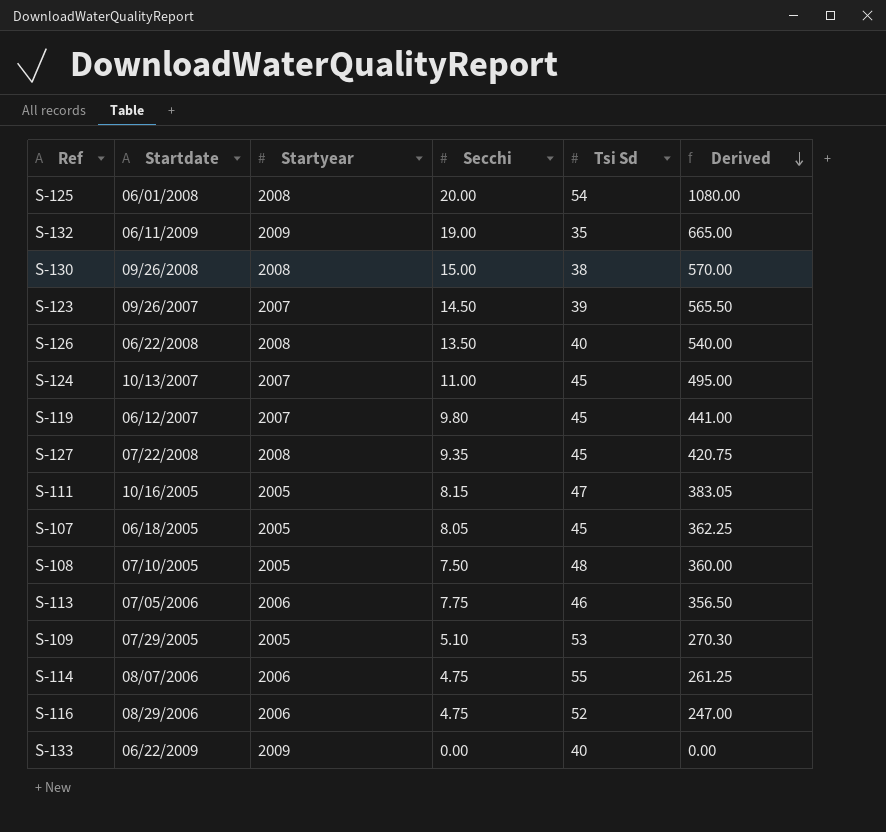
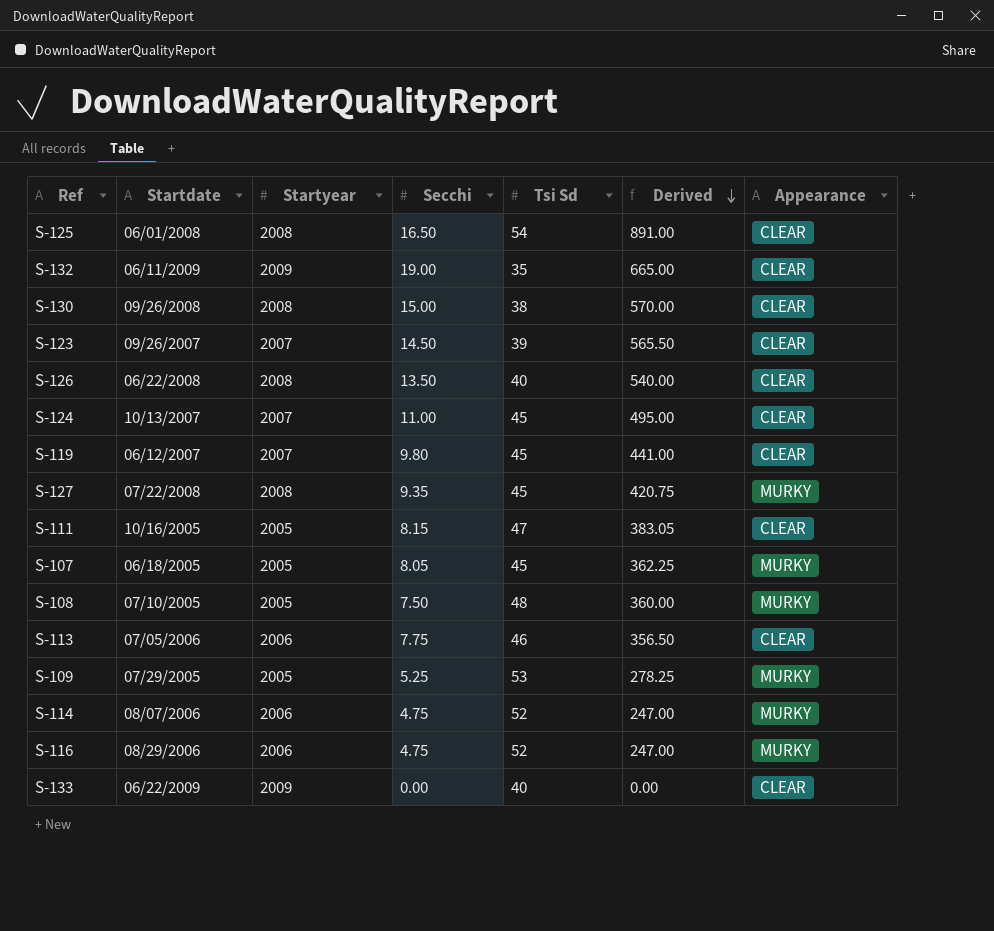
column Appearance | position: none -> 7
S-125 | Secchi: 20.00 -> 16.50
S-125 | Derived: 1080.00 -> 891.00
S-109 | Secchi: 5.10 -> 5.25
S-109 | Derived: 270.30 -> 278.25
S-114 | Tsi Sd: 55 -> 52
S-114 | Derived: 261.25 -> 247.00

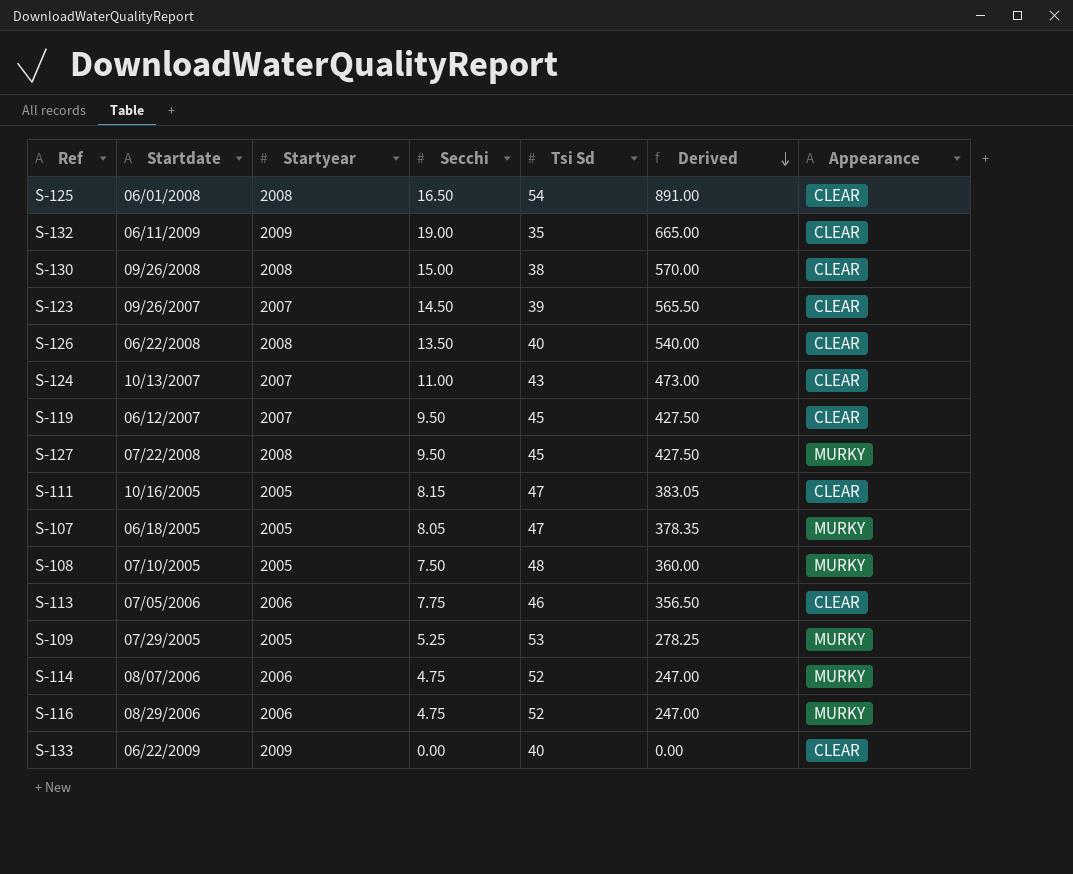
S-124 | Tsi Sd: 45 -> 43
S-124 | Derived: 495.00 -> 473.00
S-119 | Secchi: 9.80 -> 9.50
S-119 | Derived: 441.00 -> 427.50
S-127 | Secchi: 9.35 -> 9.50
S-127 | Derived: 420.75 -> 427.50
S-107 | Tsi Sd: 45 -> 47
S-107 | Derived: 362.25 -> 378.35

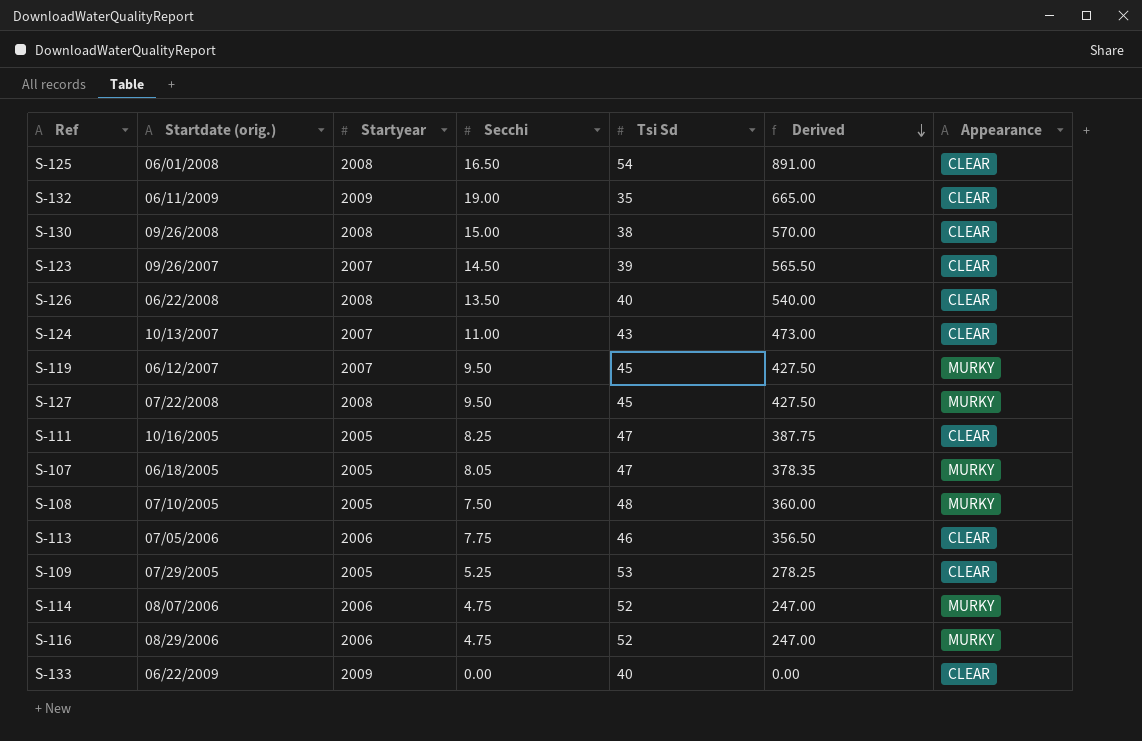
column name: Startdate -> Startdate (orig.)
S-119 | Appearance: CLEAR -> MURKY
S-111 | Secchi: 8.15 -> 8.25
S-111 | Derived: 383.05 -> 387.75
S-109 | Appearance: MURKY -> CLEAR

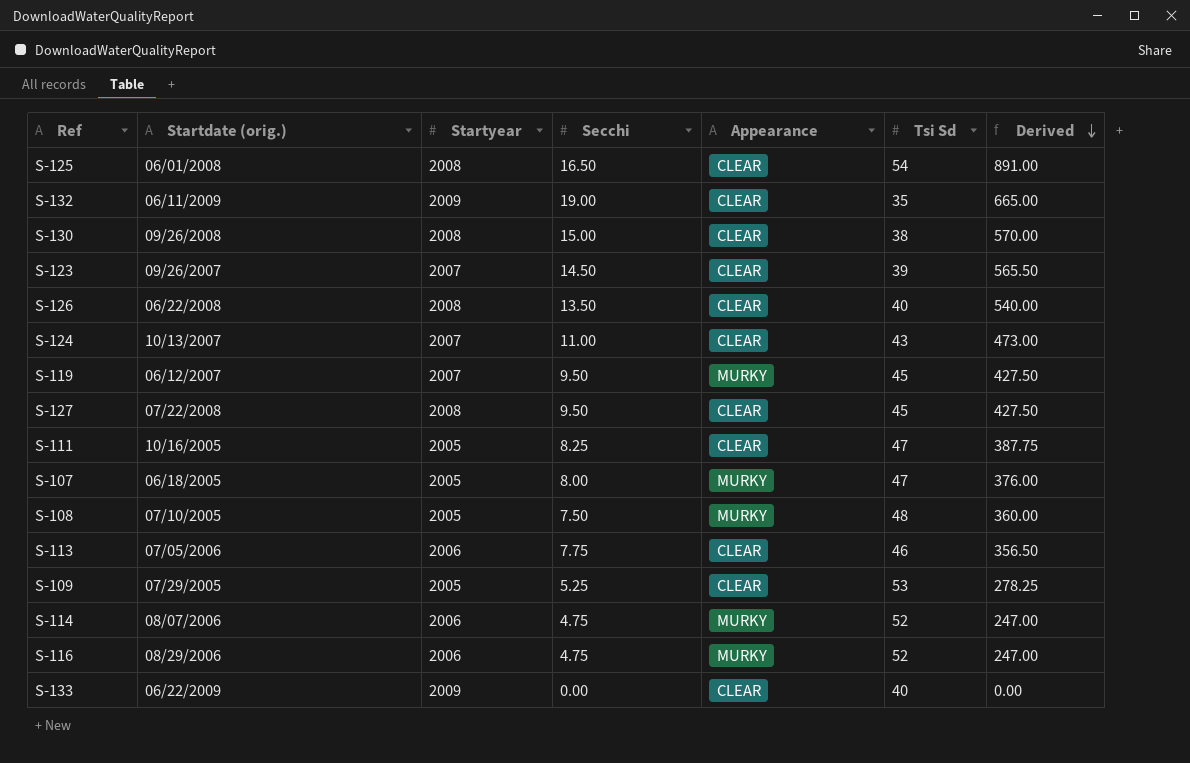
column Appearance | position: 7 -> 5
S-127 | Appearance: MURKY -> CLEAR
S-107 | Secchi: 8.05 -> 8.00
S-107 | Derived: 378.35 -> 376.00

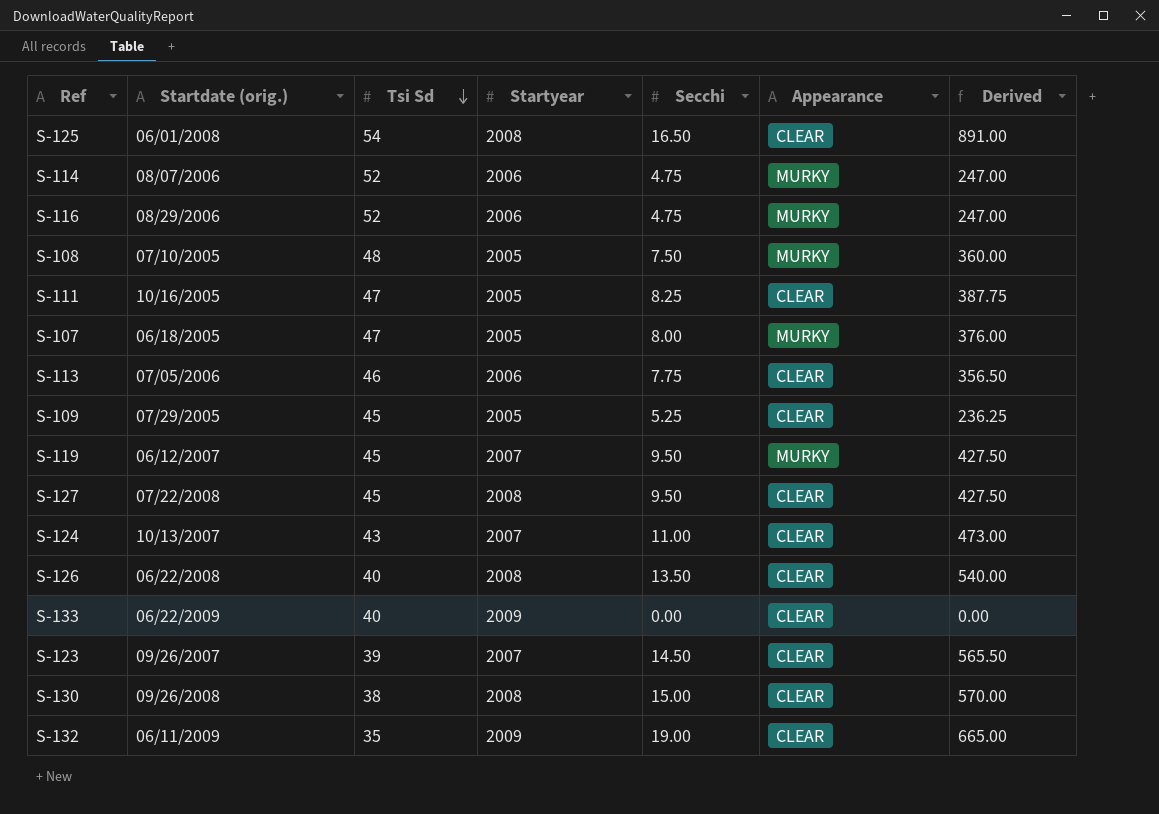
row order: Derived descending -> Tsi Sd descending
column Tsi Sd | position: 6 -> 3
S-109 | Tsi Sd: 53 -> 45
S-109 | Derived: 278.25 -> 236.25

